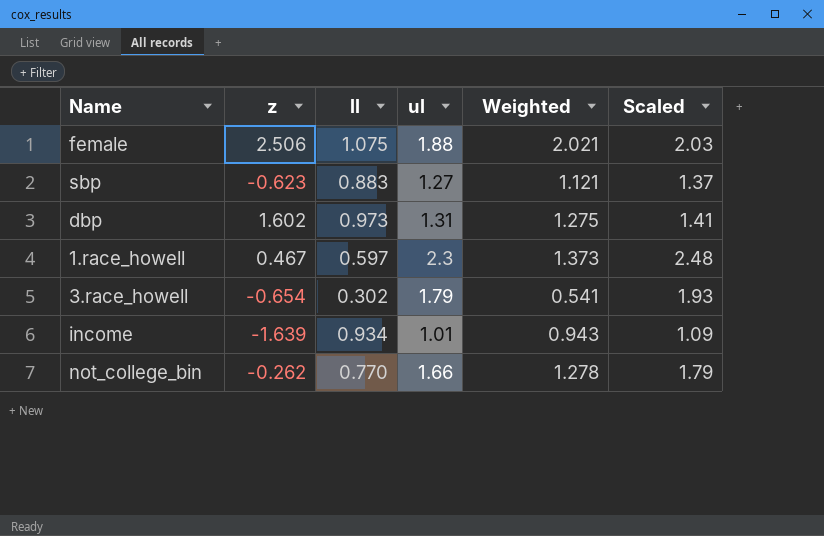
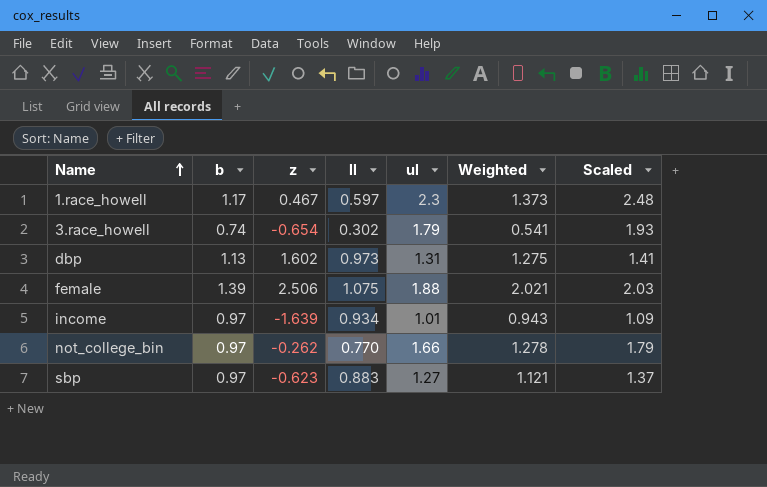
row order: none -> Name ascending
column b | position: none -> 2

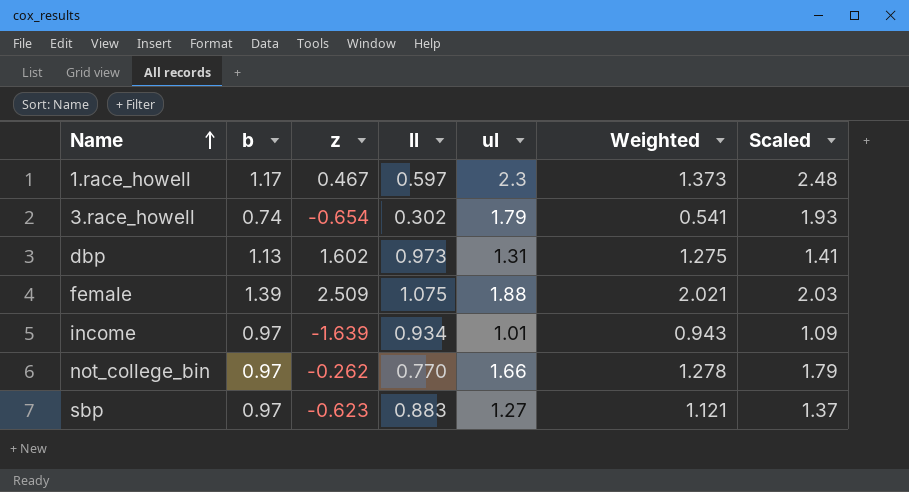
female | z: 2.506 -> 2.509

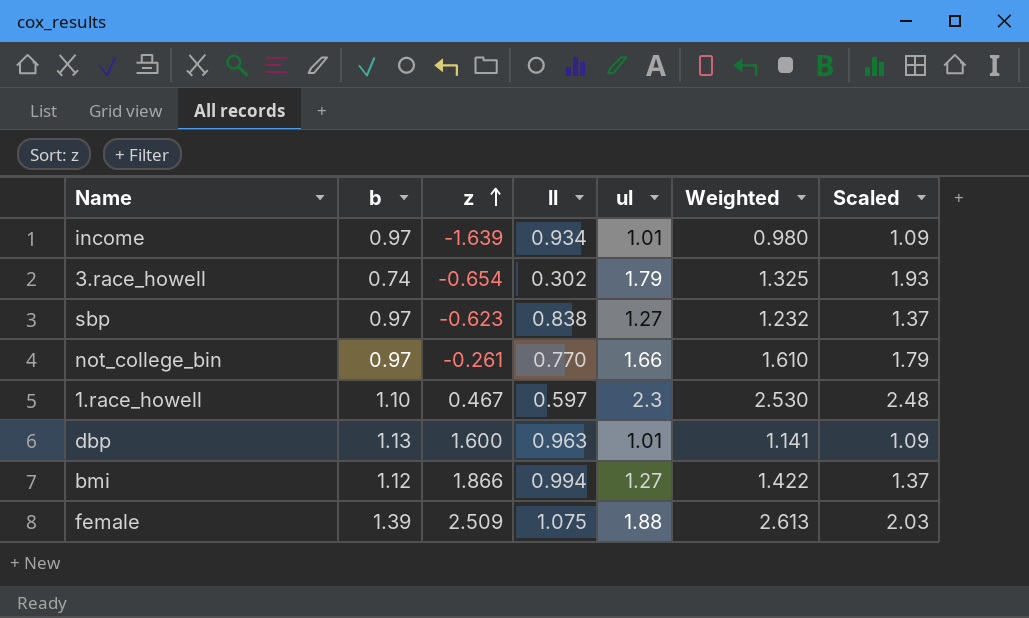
row order: Name ascending -> z ascending
column Weighted | formula: [ll] * [ul] -> [b] * [ul]
sbp | ll: 0.883 -> 0.838
not_college_bin | z: -0.262 -> -0.261
1.race_howell | b: 1.17 -> 1.10
dbp | z: 1.602 -> 1.600
dbp | ll: 0.973 -> 0.963
dbp | ul: 1.31 -> 1.01
dbp | Scaled: 1.41 -> 1.09
row bmi: none -> 1.12 | 1.866 | 0.994 | 1.27 | 1.422 | 1.37

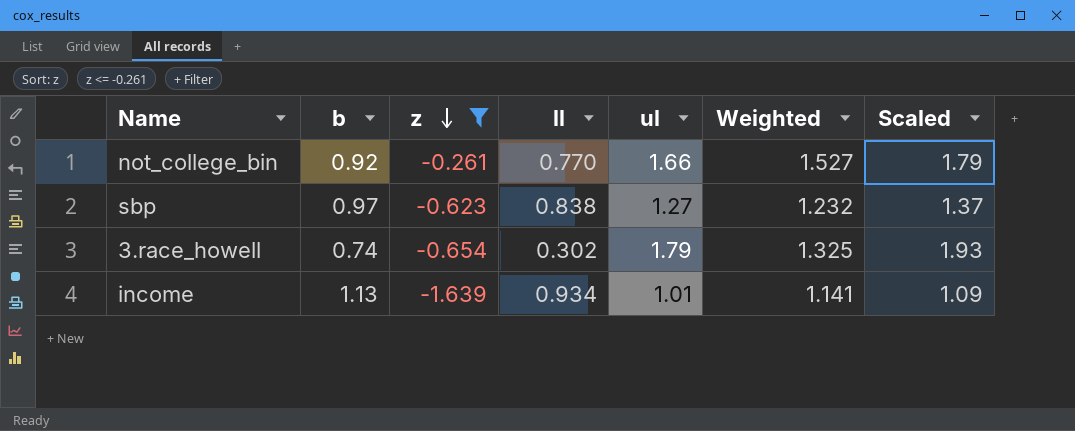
filter: none -> z <= -0.261
row order: z ascending -> z descending
not_college_bin | b: 0.97 -> 0.92
not_college_bin | Weighted: 1.610 -> 1.527
income | b: 0.97 -> 1.13
income | Weighted: 0.980 -> 1.141

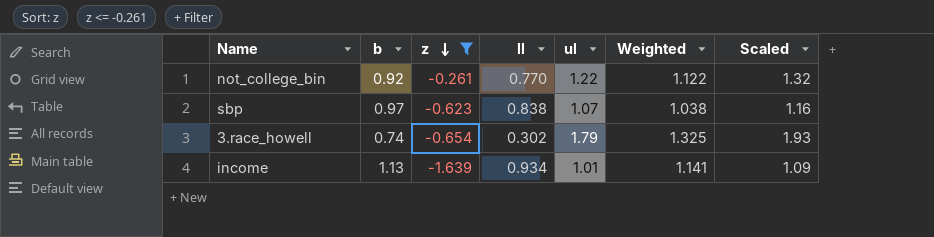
not_college_bin | ul: 1.66 -> 1.22
not_college_bin | Weighted: 1.527 -> 1.122
not_college_bin | Scaled: 1.79 -> 1.32
sbp | ul: 1.27 -> 1.07
sbp | Weighted: 1.232 -> 1.038
sbp | Scaled: 1.37 -> 1.16

